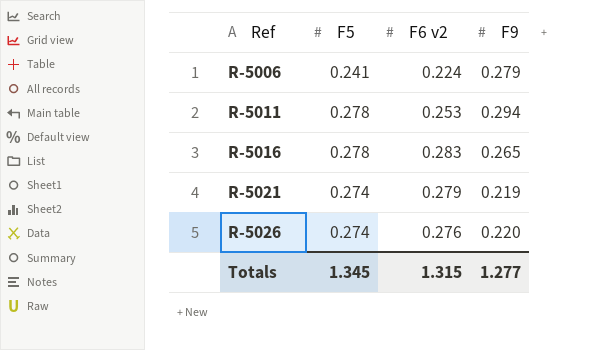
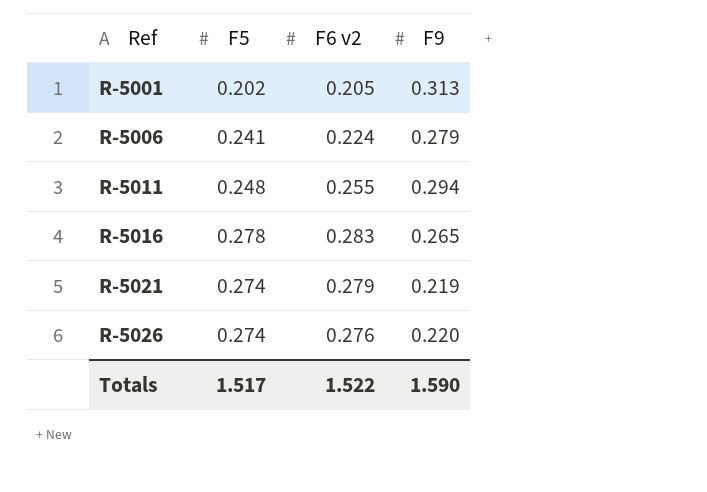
row R-5001: none -> 0.202 | 0.205 | 0.313
R-5011 | F5: 0.278 -> 0.248
R-5011 | F6 v2: 0.253 -> 0.255
Totals | F5: 1.345 -> 1.517
Totals | F6 v2: 1.315 -> 1.522
Totals | F9: 1.277 -> 1.590

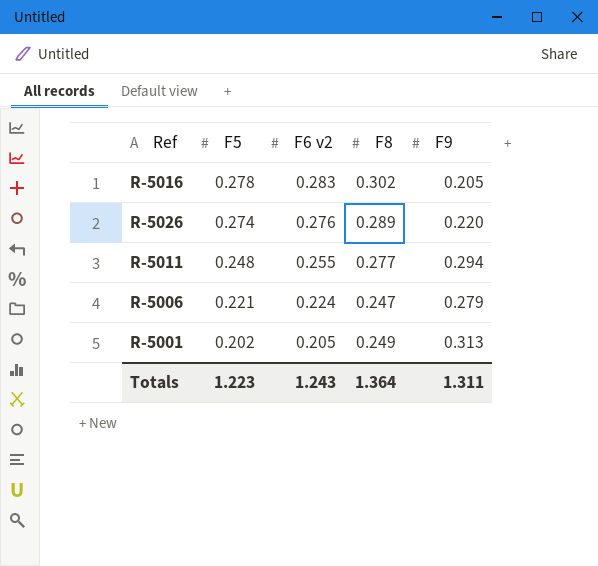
row order: Ref ascending -> F5 descending
column F8 | position: none -> 4
row R-5021: 0.274 | 0.279 | 0.219 -> none
R-5016 | F9: 0.265 -> 0.205
R-5006 | F5: 0.241 -> 0.221
Totals | F5: 1.517 -> 1.223
Totals | F6 v2: 1.522 -> 1.243
Totals | F9: 1.590 -> 1.311

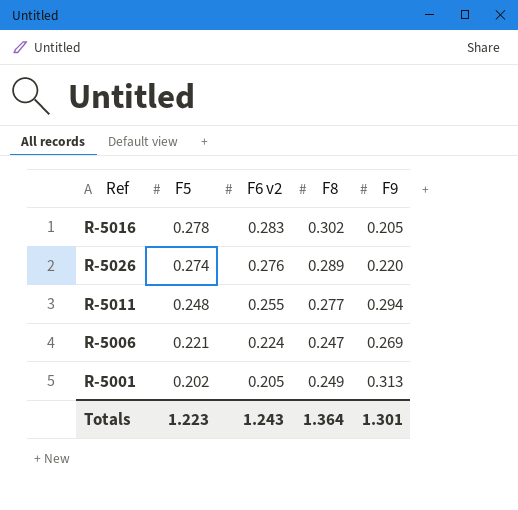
R-5006 | F9: 0.279 -> 0.269
Totals | F9: 1.311 -> 1.301

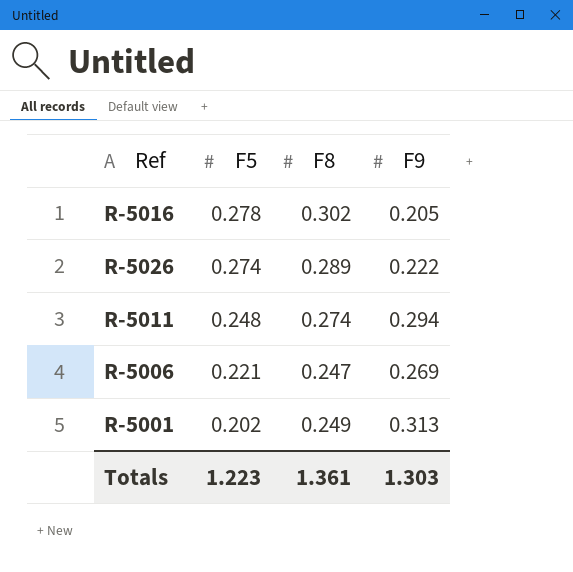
column F6 v2 | position: 3 -> none
R-5026 | F9: 0.220 -> 0.222
R-5011 | F8: 0.277 -> 0.274
Totals | F8: 1.364 -> 1.361
Totals | F9: 1.301 -> 1.303

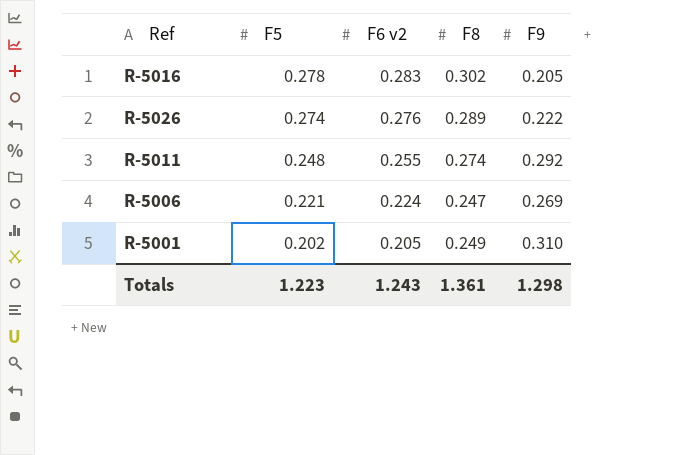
column F6 v2 | position: none -> 3
R-5011 | F9: 0.294 -> 0.292
R-5001 | F9: 0.313 -> 0.310
Totals | F9: 1.303 -> 1.298

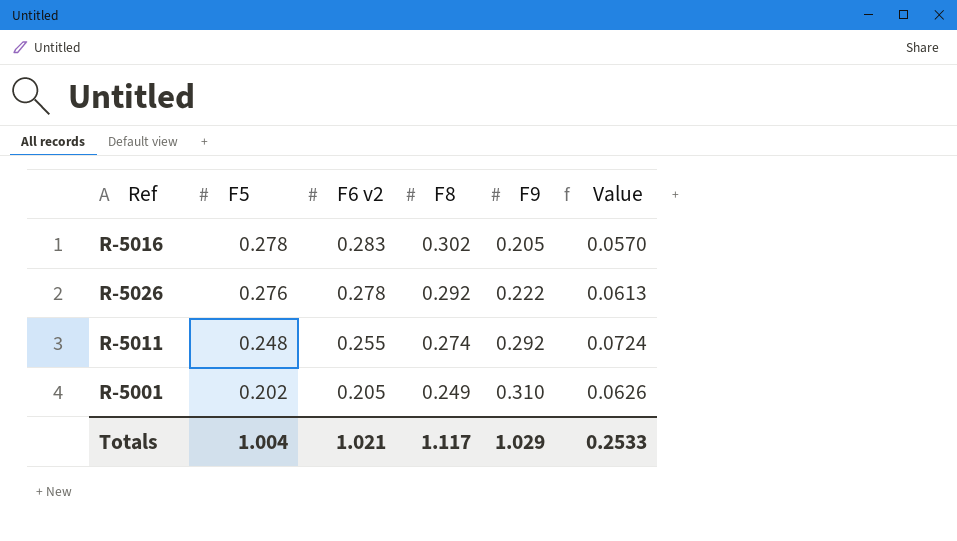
column Value | formula: none -> [F5] * [F9]
row R-5006: 0.221 | 0.224 | 0.247 | 0.269 -> none
R-5026 | F5: 0.274 -> 0.276
R-5026 | F6 v2: 0.276 -> 0.278
R-5026 | F8: 0.289 -> 0.292
Totals | F5: 1.223 -> 1.004
Totals | F6 v2: 1.243 -> 1.021
Totals | F8: 1.361 -> 1.117
Totals | F9: 1.298 -> 1.029

